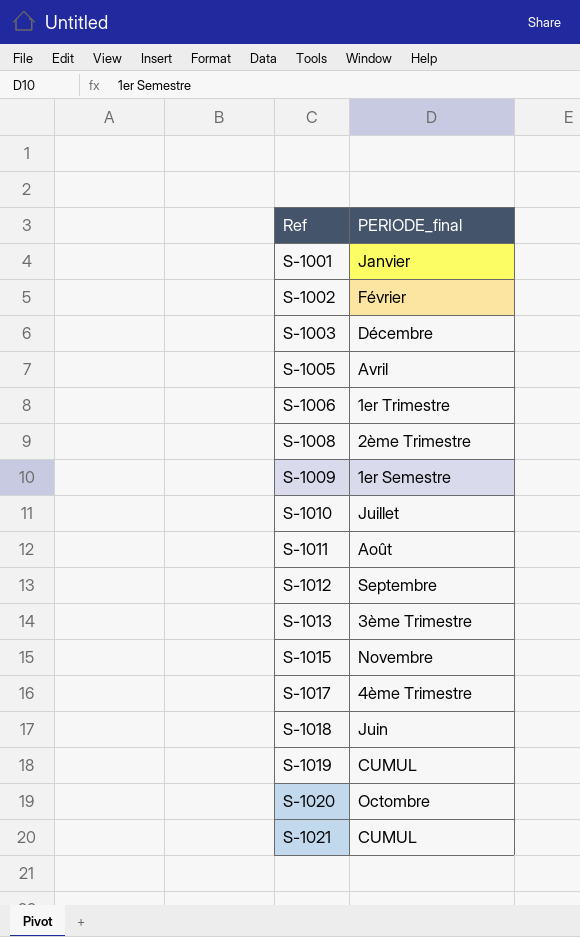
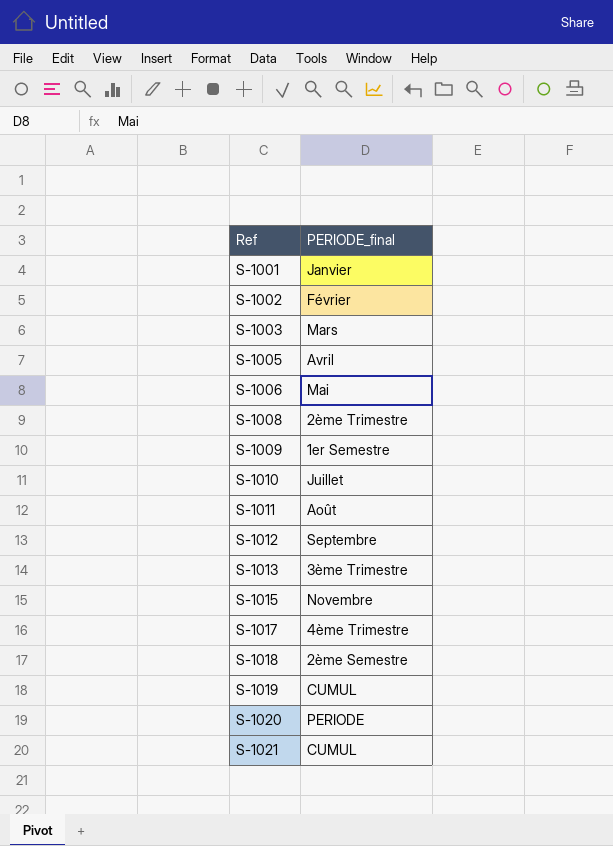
S-1003 | PERIODE_final: Décembre -> Mars
S-1006 | PERIODE_final: 1er Trimestre -> Mai
S-1018 | PERIODE_final: Juin -> 2ème Semestre
S-1020 | PERIODE_final: Octombre -> PERIODE

